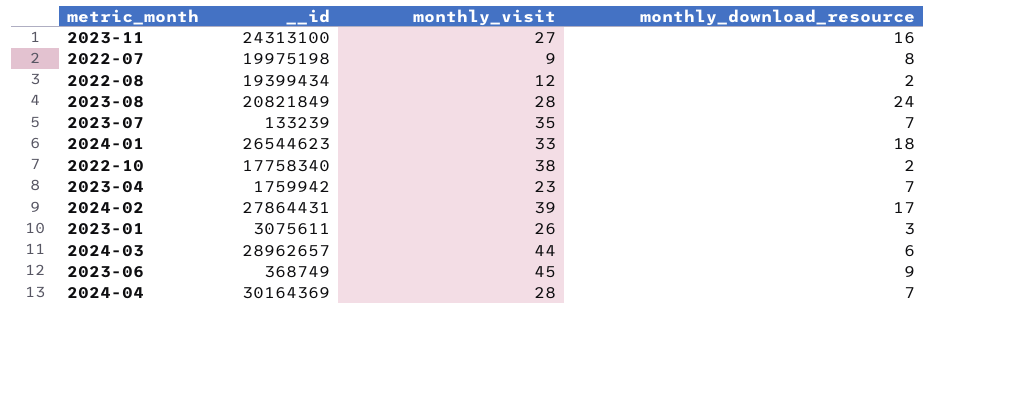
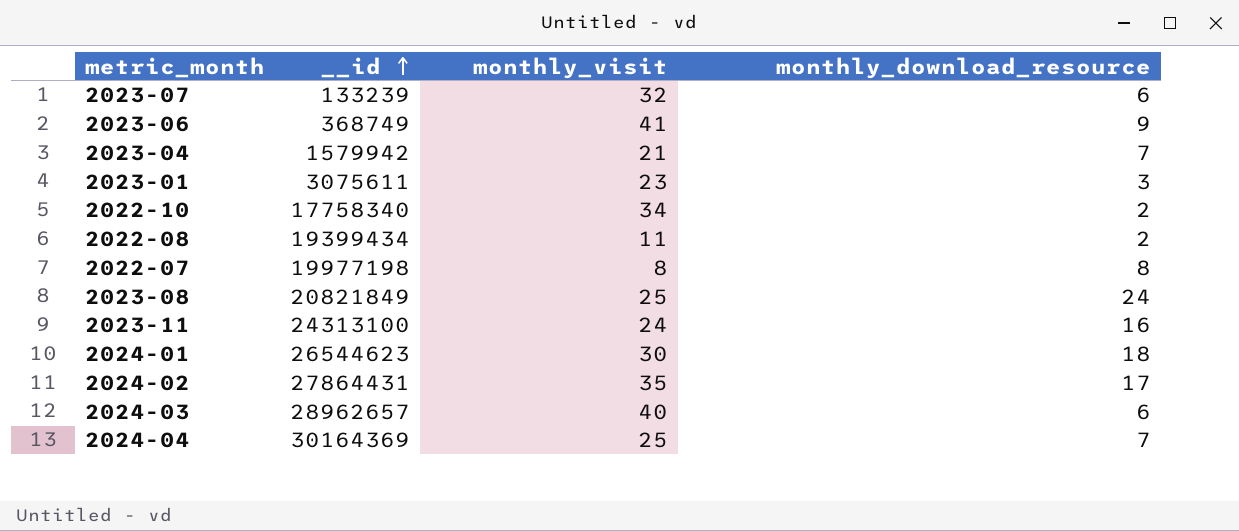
row order: none -> __id ascending
2023-07 | monthly_visit: 35 -> 32
2023-07 | monthly_download_resource: 7 -> 6
2023-06 | monthly_visit: 45 -> 41
2023-04 | __id: 1759942 -> 1579942
2023-04 | monthly_visit: 23 -> 21
2023-01 | monthly_visit: 26 -> 23
2022-10 | monthly_visit: 38 -> 34
2022-08 | monthly_visit: 12 -> 11
2022-07 | __id: 19975198 -> 19977198
2022-07 | monthly_visit: 9 -> 8
2023-08 | monthly_visit: 28 -> 25
2023-11 | monthly_visit: 27 -> 24
2024-01 | monthly_visit: 33 -> 30
2024-02 | monthly_visit: 39 -> 35
2024-03 | monthly_visit: 44 -> 40
2024-04 | monthly_visit: 28 -> 25

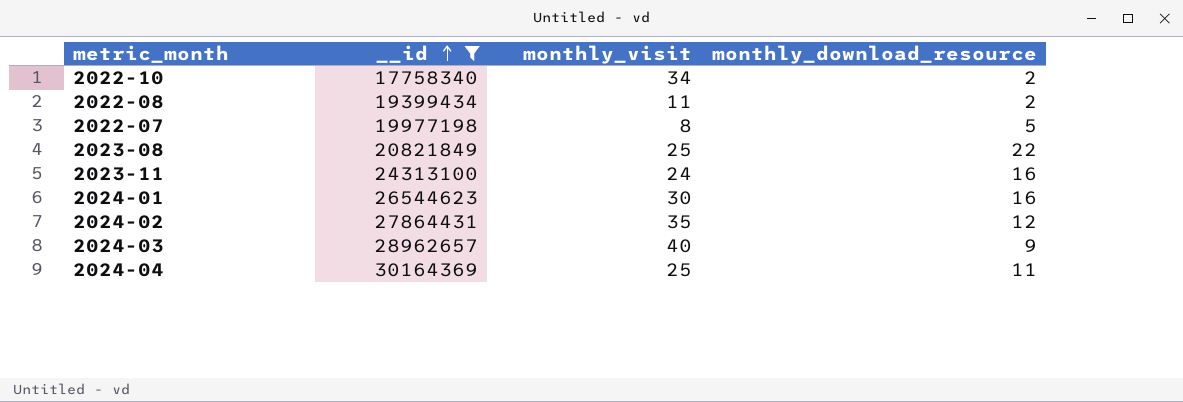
filter: none -> __id >= 17758340
2022-07 | monthly_download_resource: 8 -> 5
2023-08 | monthly_download_resource: 24 -> 22
2024-01 | monthly_download_resource: 18 -> 16
2024-02 | monthly_download_resource: 17 -> 12
2024-03 | monthly_download_resource: 6 -> 9
2024-04 | monthly_download_resource: 7 -> 11

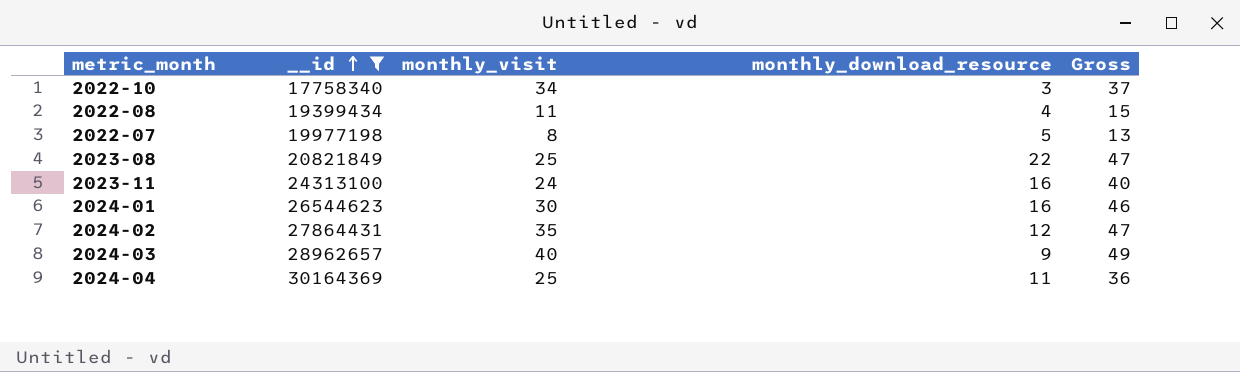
column Gross | formula: none -> [monthly_visit] + [monthly_download_resource]
2022-10 | monthly_download_resource: 2 -> 3
2022-08 | monthly_download_resource: 2 -> 4

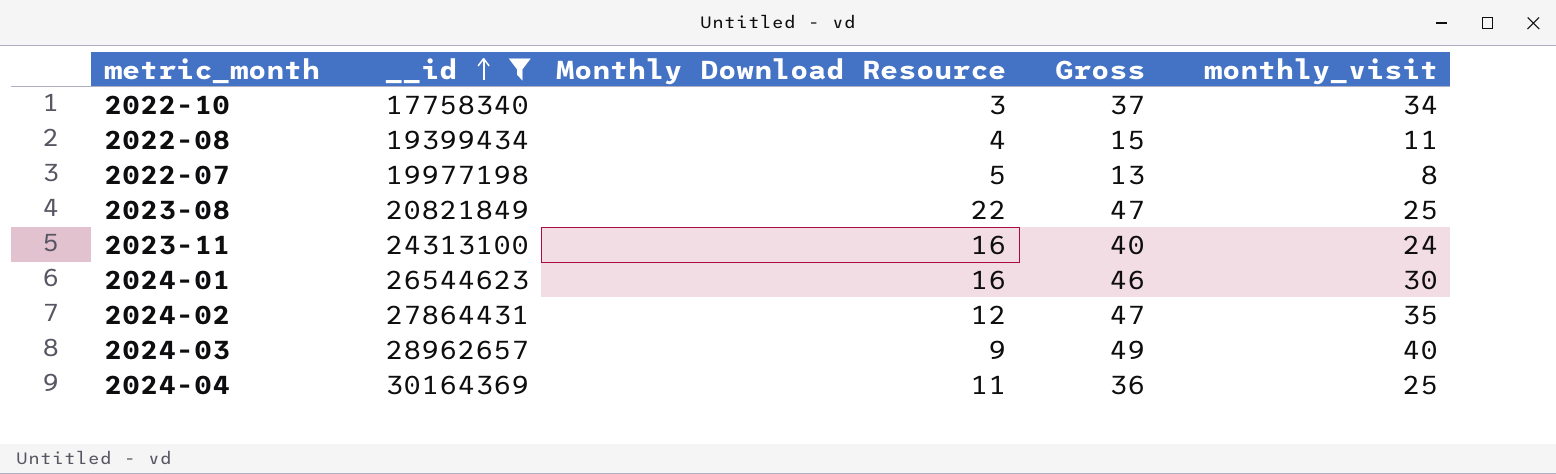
column name: monthly_download_resource -> Monthly Download Resource
column monthly_visit | position: 3 -> 5

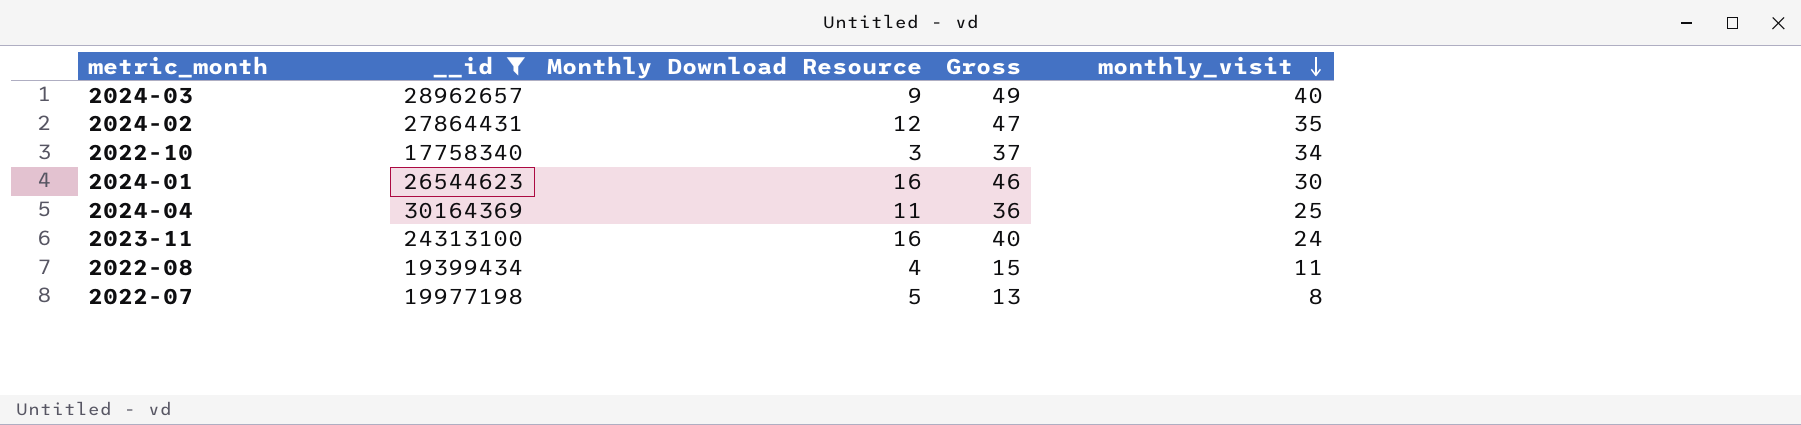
row order: __id ascending -> monthly_visit descending
row 2023-08: 20821849 | 22 | 47 | 25 -> none

